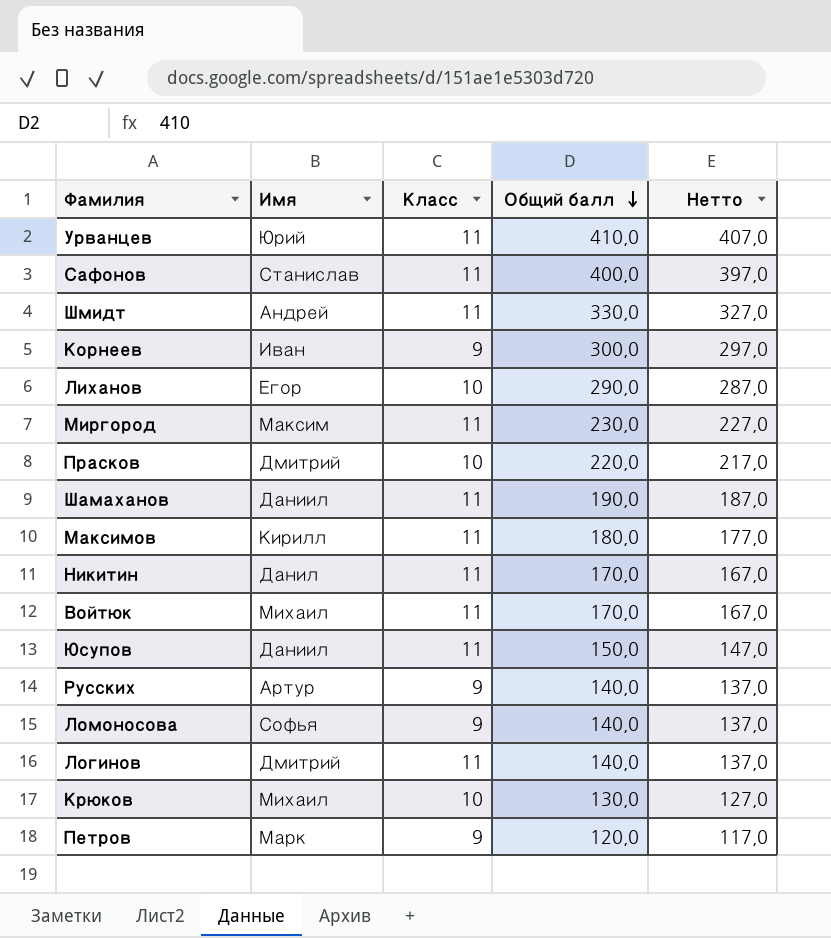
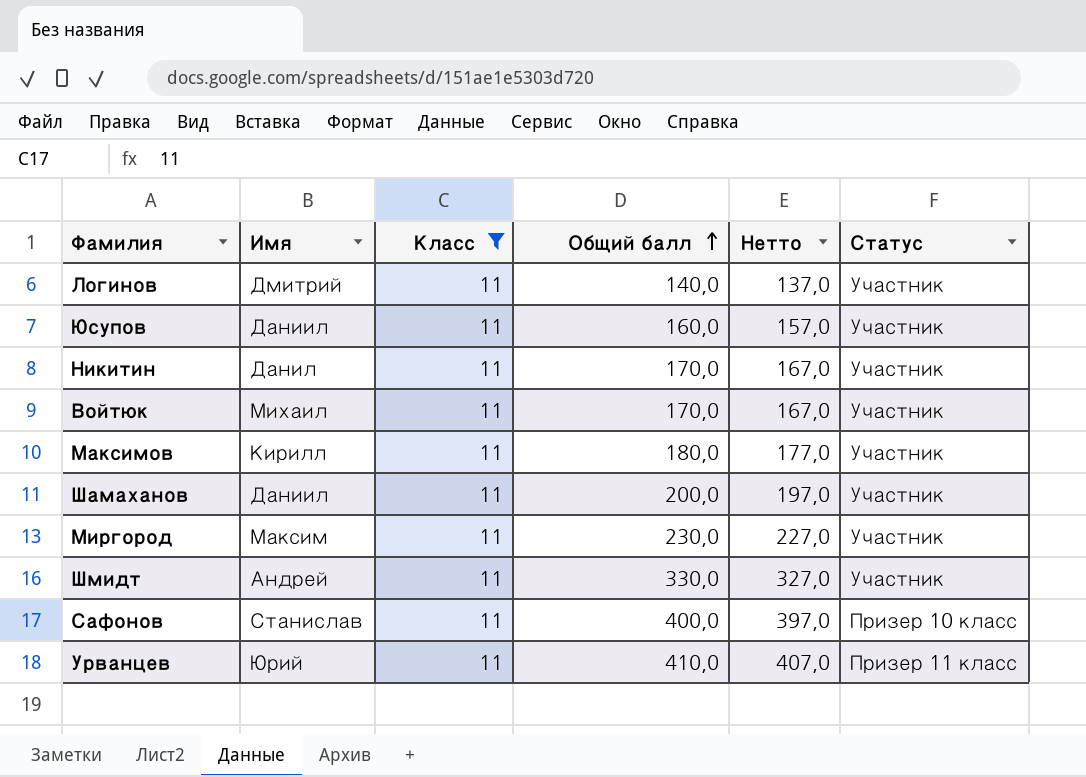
filter: none -> Класс = 11
row order: Общий балл descending -> Общий балл ascending
column Статус | position: none -> 6
Юсупов | Общий балл: 150,0 -> 160,0
Юсупов | Нетто: 147,0 -> 157,0
Шамаханов | Общий балл: 190,0 -> 200,0
Шамаханов | Нетто: 187,0 -> 197,0

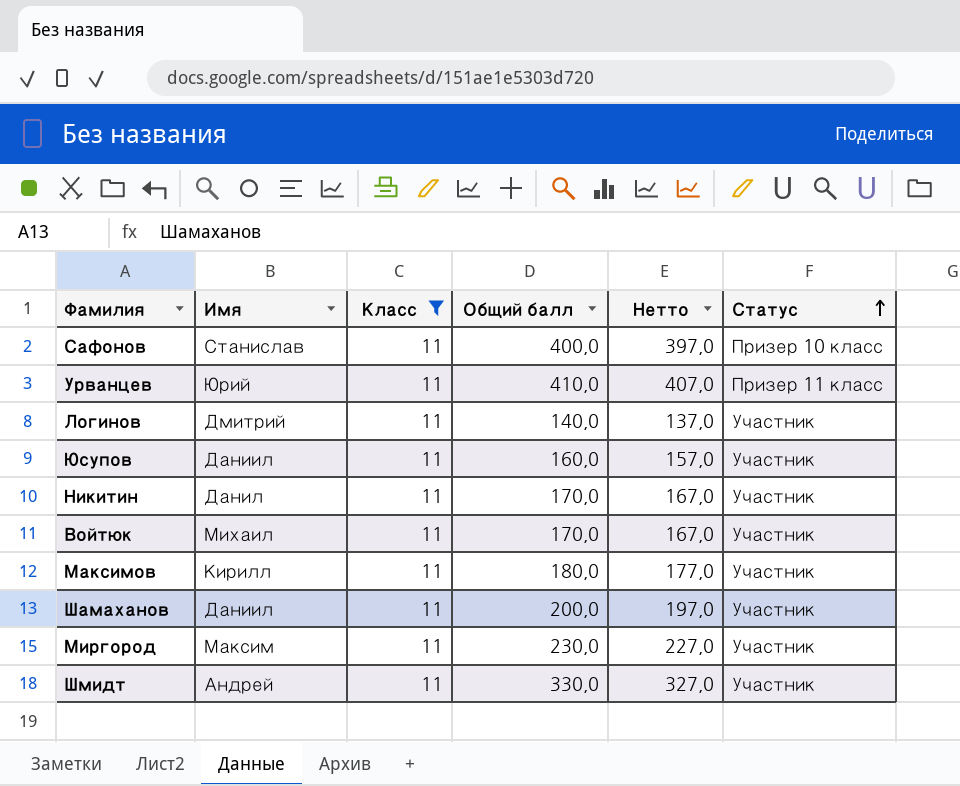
row order: Общий балл ascending -> Статус ascending

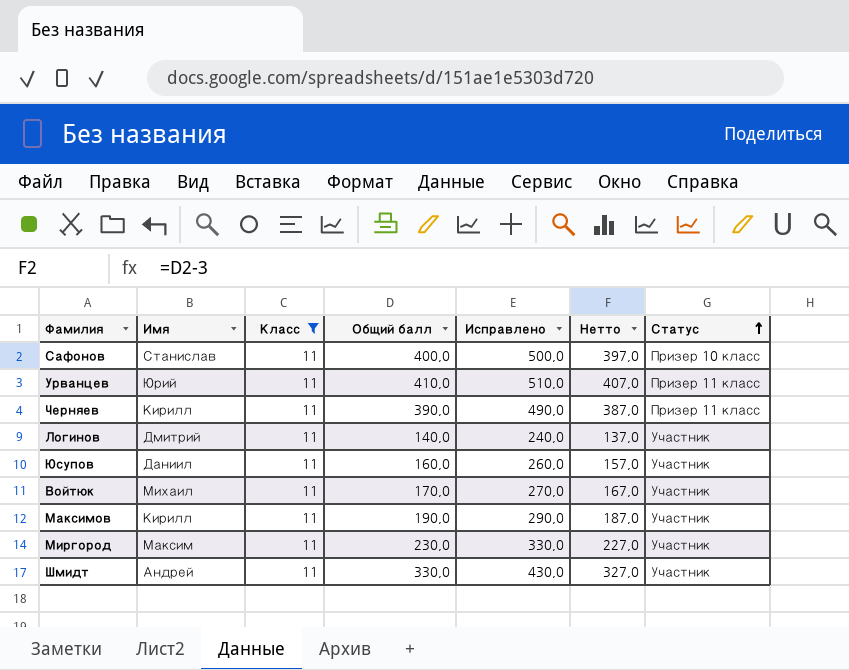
column Исправлено | formula: none -> [Общий балл] + 100
row Никитин: Данил | 11 | 170,0 | 167,0 | Участник -> none
row Шамаханов: Даниил | 11 | 200,0 | 197,0 | Участник -> none
row Черняев: none -> Кирилл | 11 | 390,0 | 490,0 | 387,0 | Призер 11 класс
Максимов | Общий балл: 180,0 -> 190,0
Максимов | Нетто: 177,0 -> 187,0

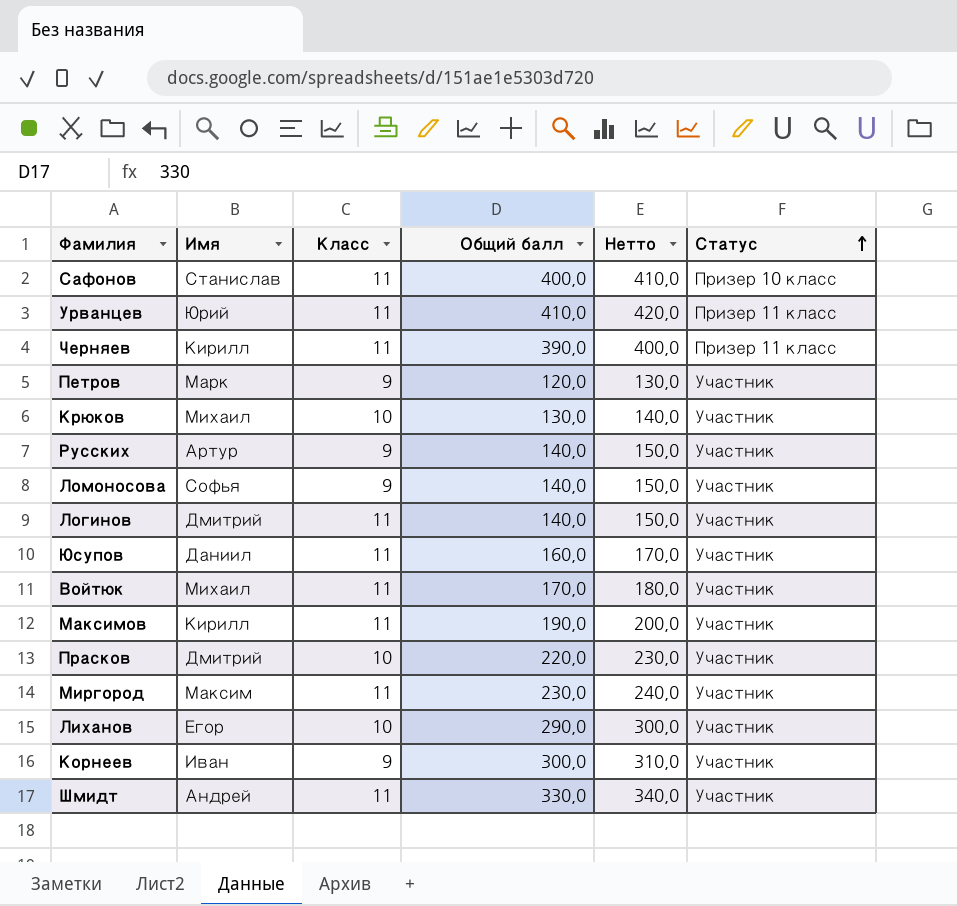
filter: Класс = 11 -> none
column Исправлено | formula: [Общий балл] + 100 -> none
column Нетто | formula: [Общий балл] - 3 -> [Общий балл] + 10

